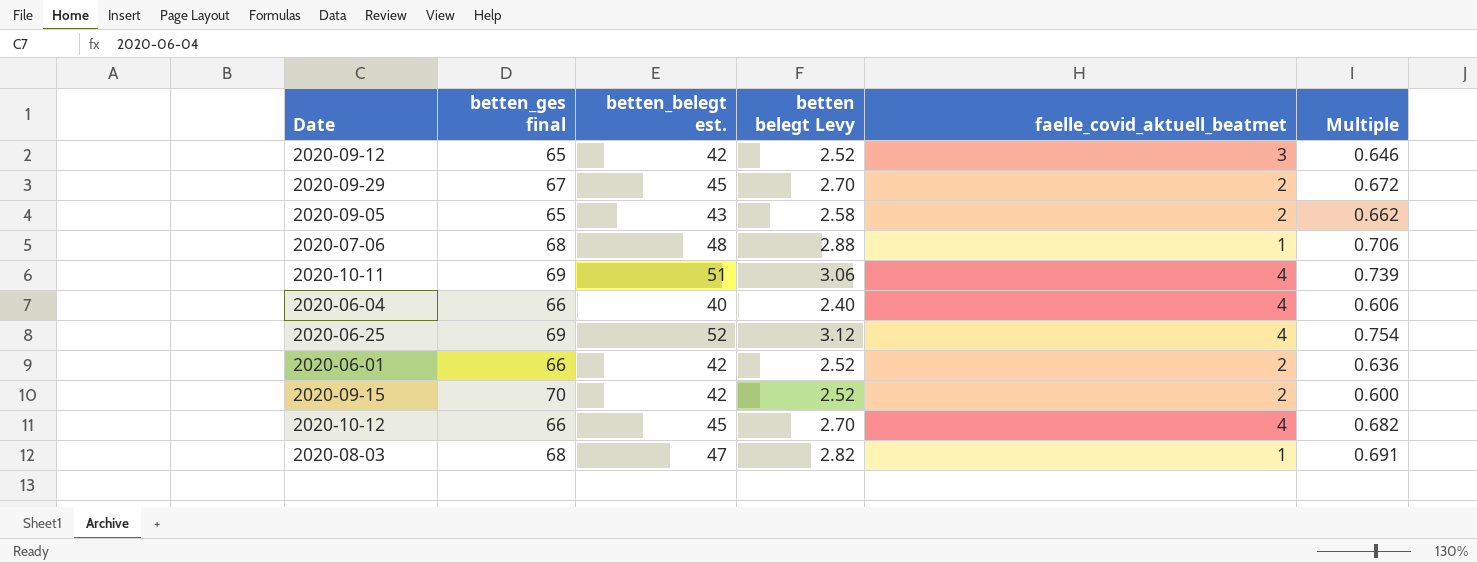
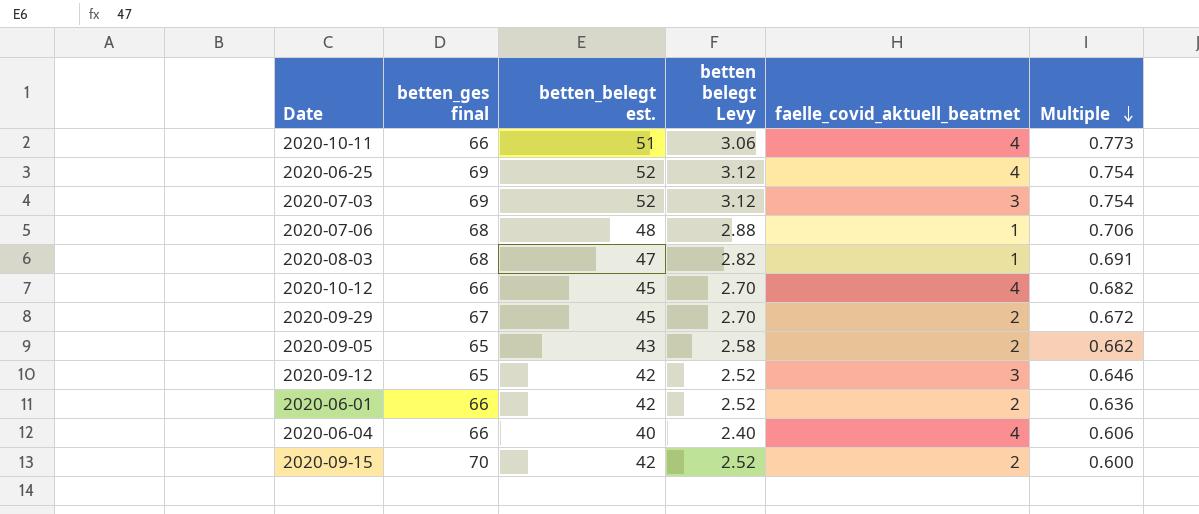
row order: none -> Multiple descending
2020-10-11 | betten_ges final: 69 -> 66
2020-10-11 | Multiple: 0.739 -> 0.773
row 2020-07-03: none -> 69 | 52 | 3.12 | 3 | 0.754

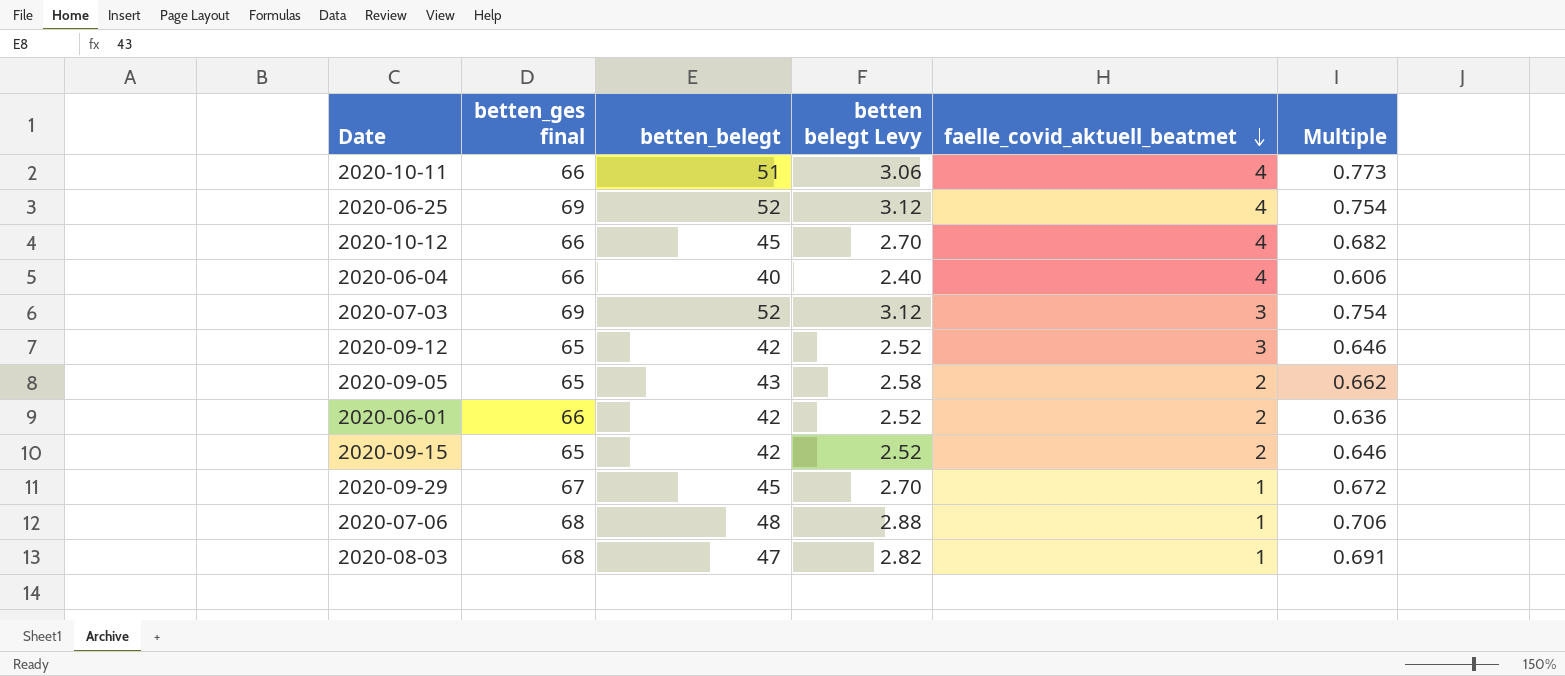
row order: Multiple descending -> faelle_covid_aktuell_beatmet descending
column name: betten_belegt est. -> betten_belegt
2020-09-15 | betten_ges final: 70 -> 65
2020-09-15 | Multiple: 0.600 -> 0.646
2020-09-29 | faelle_covid_aktuell_beatmet: 2 -> 1

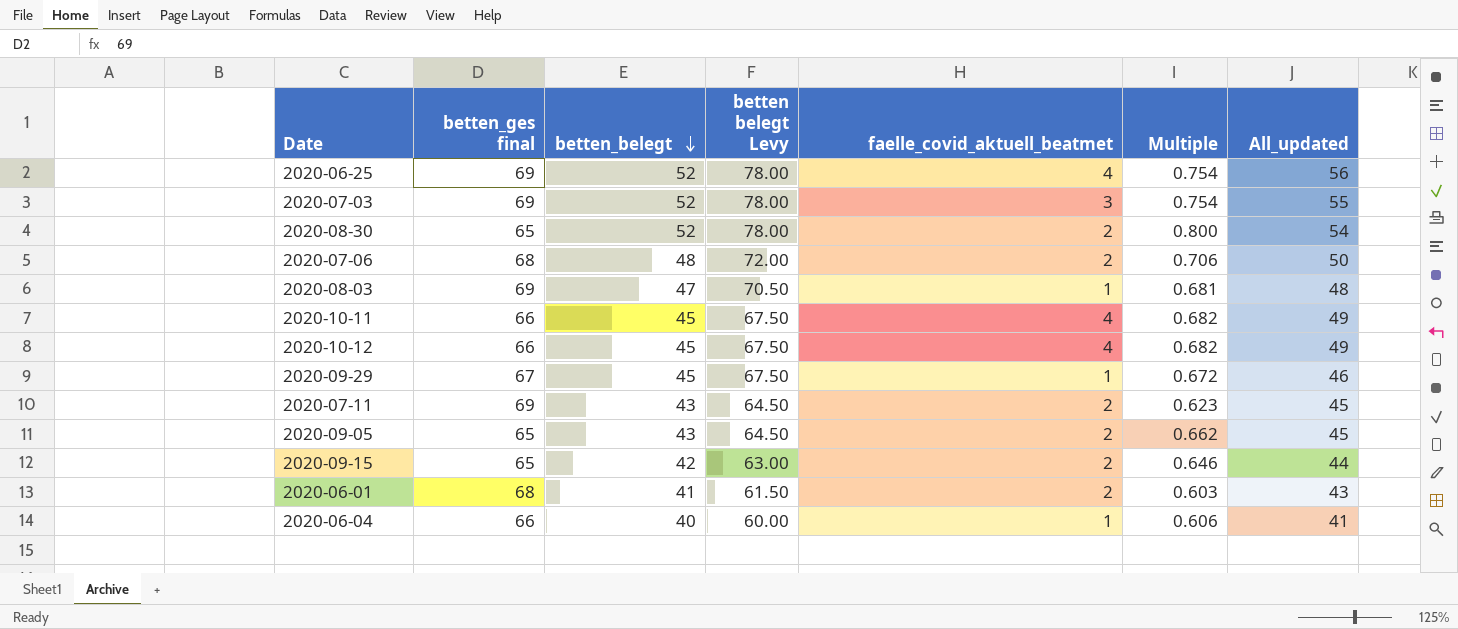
row order: faelle_covid_aktuell_beatmet descending -> betten_belegt descending
column betten belegt Levy | formula: [betten_belegt] * 0.06 -> [betten_belegt] * 1.5
column All_updated | formula: none -> [betten_belegt] + [faelle_covid_aktuell_beatmet]
row 2020-09-12: 65 | 42 | 2.52 | 3 | 0.646 -> none
row 2020-08-30: none -> 65 | 52 | 78.00 | 2 | 0.800 | 54
2020-07-06 | faelle_covid_aktuell_beatmet: 1 -> 2
2020-08-03 | betten_ges final: 68 -> 69
2020-08-03 | Multiple: 0.691 -> 0.681
2020-10-11 | betten_belegt: 51 -> 45
2020-10-11 | Multiple: 0.773 -> 0.682
row 2020-07-11: none -> 69 | 43 | 64.50 | 2 | 0.623 | 45
2020-06-01 | betten_ges final: 66 -> 68
2020-06-01 | betten_belegt: 42 -> 41
2020-06-01 | Multiple: 0.636 -> 0.603
2020-06-04 | faelle_covid_aktuell_beatmet: 4 -> 1

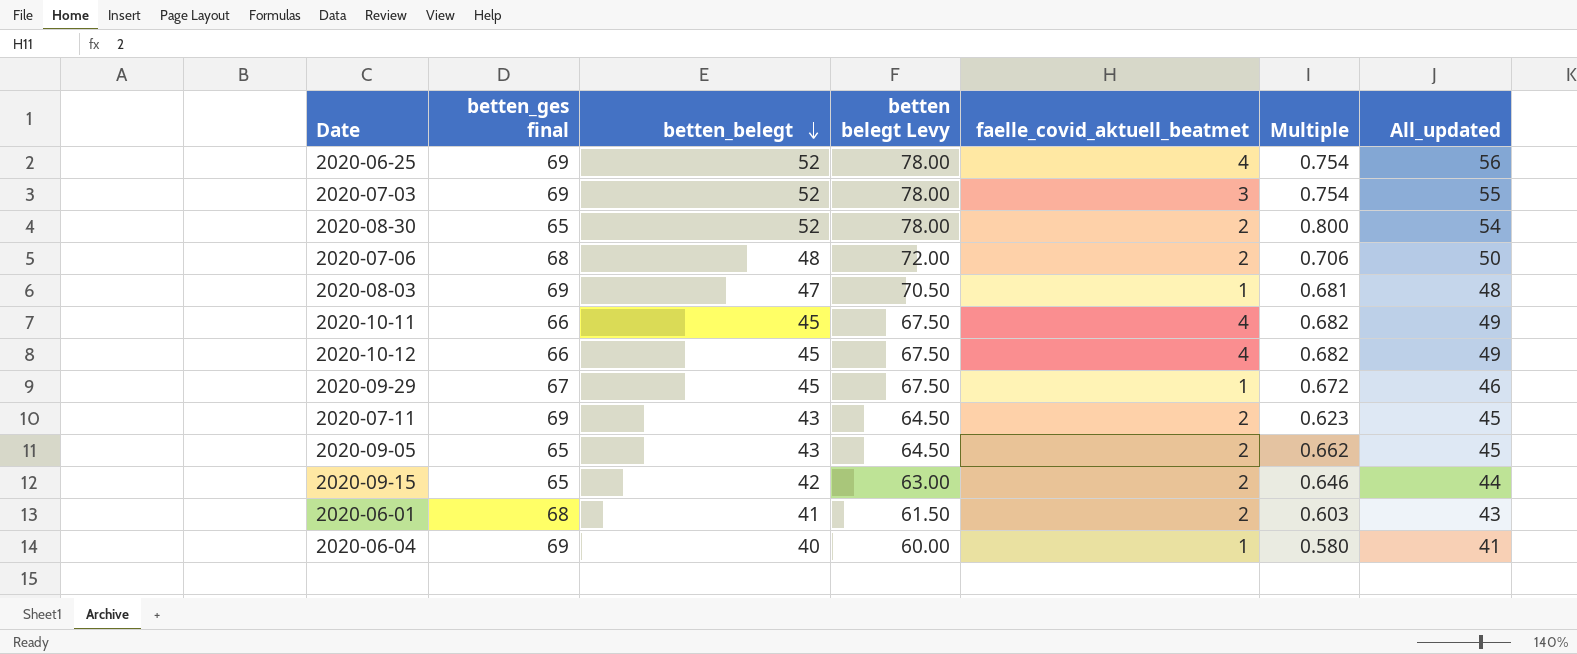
2020-06-04 | betten_ges final: 66 -> 69
2020-06-04 | Multiple: 0.606 -> 0.580

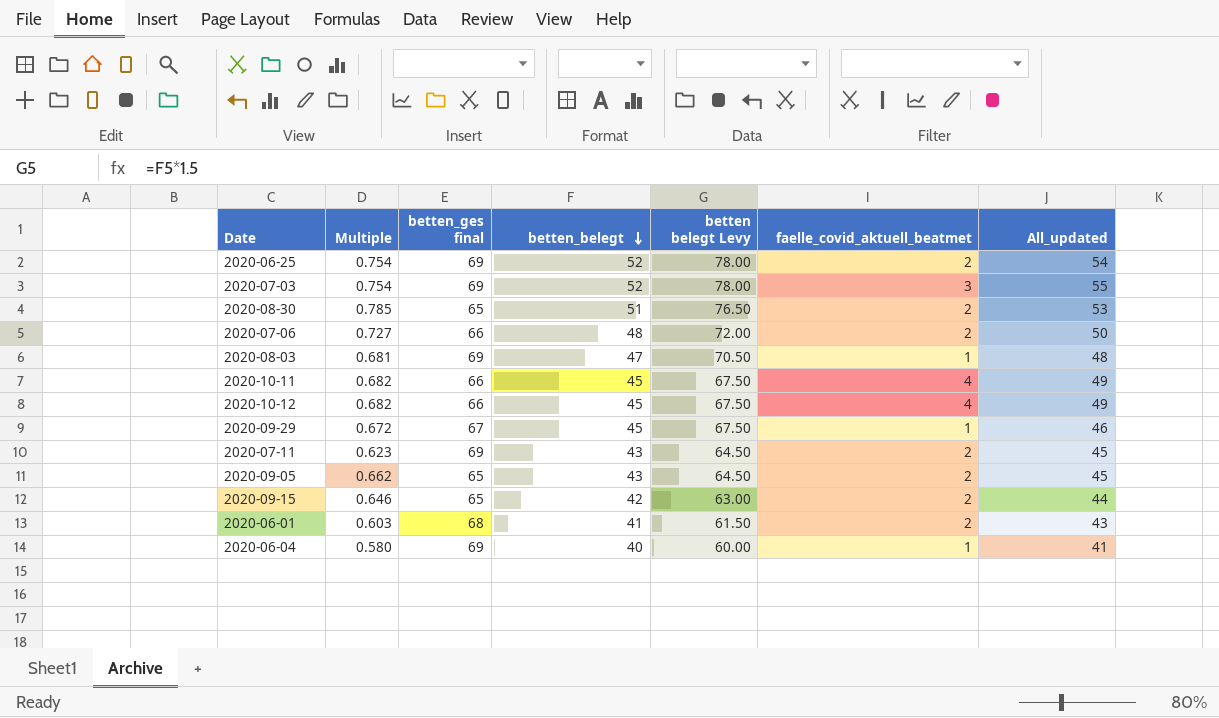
column Multiple | position: 6 -> 2
2020-06-25 | faelle_covid_aktuell_beatmet: 4 -> 2
2020-06-25 | All_updated: 56 -> 54
2020-08-30 | Multiple: 0.800 -> 0.785
2020-08-30 | betten_belegt: 52 -> 51
2020-08-30 | betten belegt Levy: 78.00 -> 76.50
2020-08-30 | All_updated: 54 -> 53
2020-07-06 | Multiple: 0.706 -> 0.727
2020-07-06 | betten_ges final: 68 -> 66

